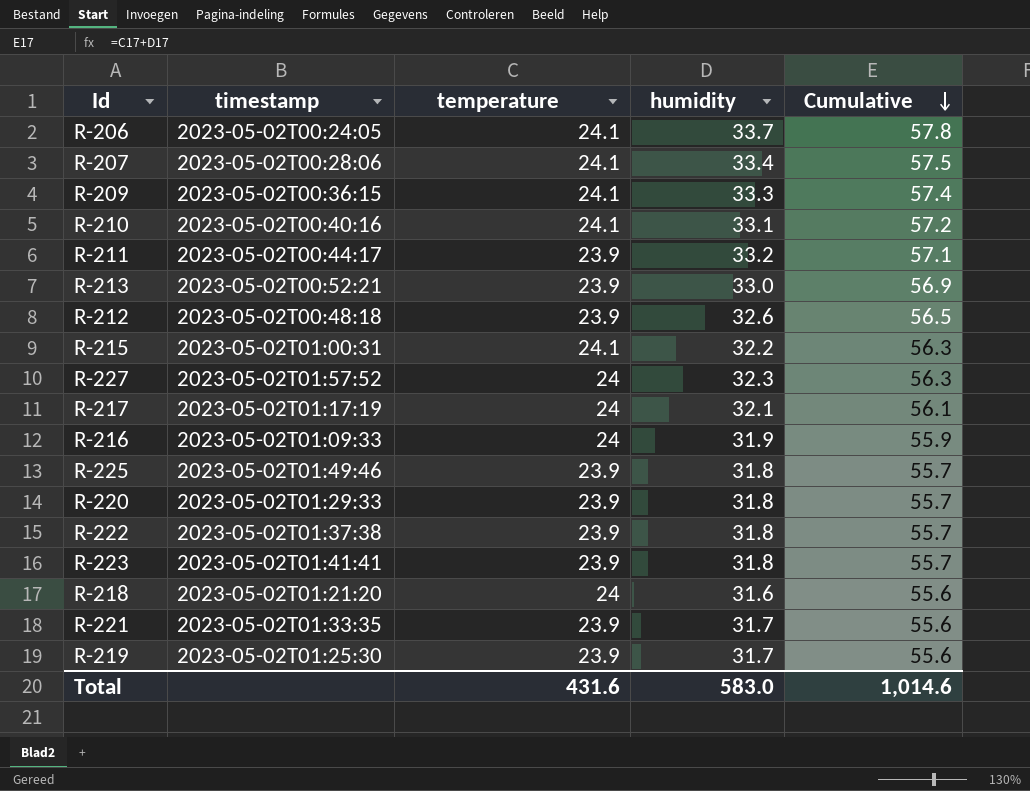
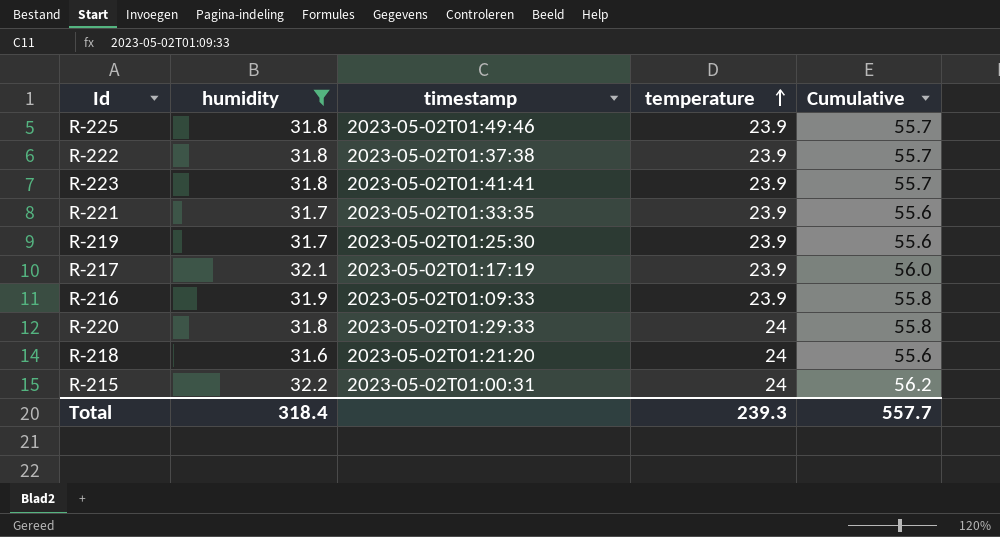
filter: none -> humidity <= 32.2
row order: Cumulative descending -> temperature ascending
column humidity | position: 4 -> 2
R-217 | temperature: 24 -> 23.9
R-217 | Cumulative: 56.1 -> 56.0
R-216 | temperature: 24 -> 23.9
R-216 | Cumulative: 55.9 -> 55.8
R-220 | temperature: 23.9 -> 24
R-220 | Cumulative: 55.7 -> 55.8
R-215 | temperature: 24.1 -> 24
R-215 | Cumulative: 56.3 -> 56.2
Total | humidity: 583.0 -> 318.4
Total | temperature: 431.6 -> 239.3
Total | Cumulative: 1,014.6 -> 557.7

